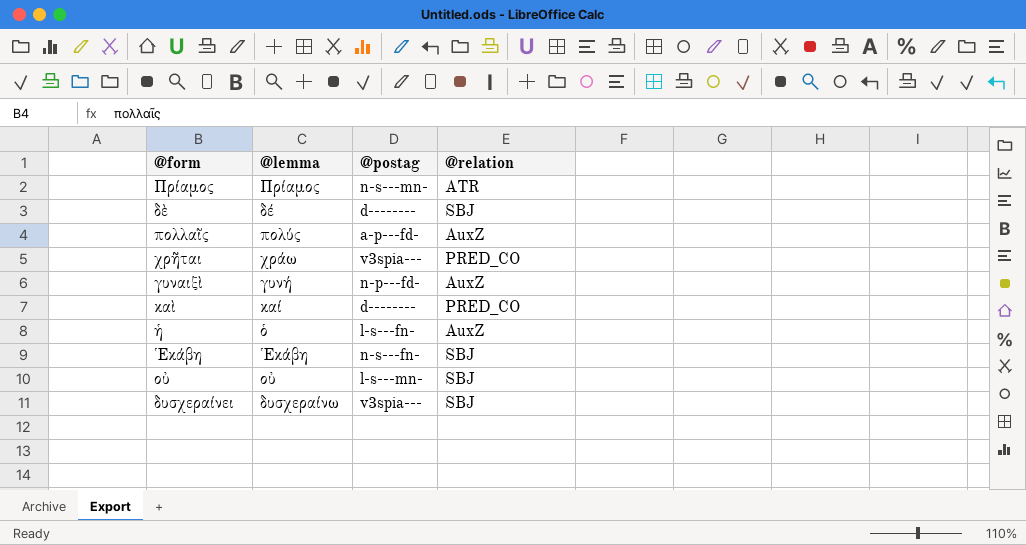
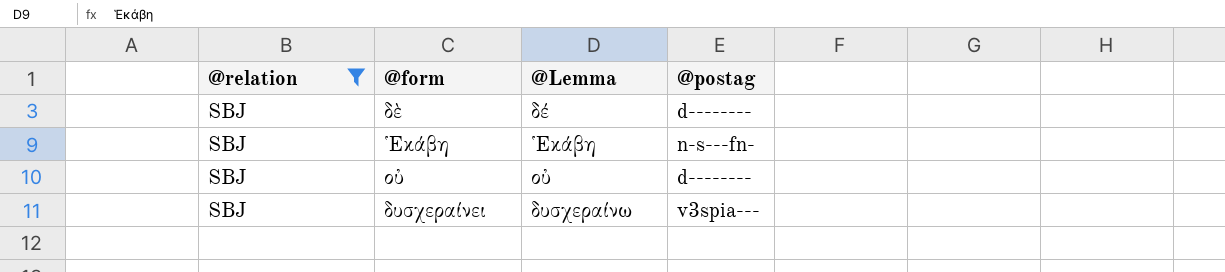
filter: none -> @relation = SBJ
column @relation | position: 4 -> 1
column name: @lemma -> @Lemma
οὐ | @postag: l-s---mn- -> d--------

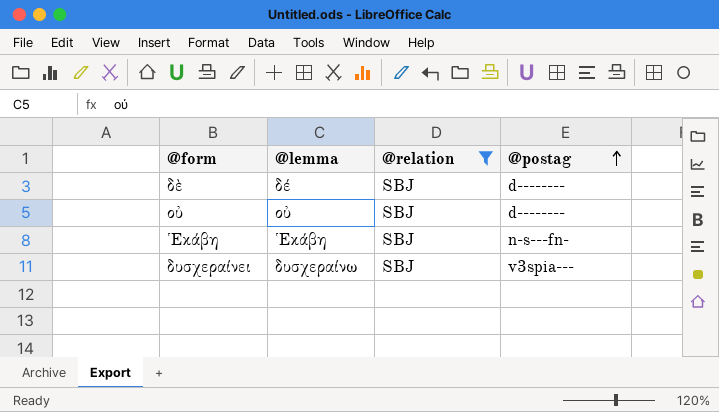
row order: none -> @postag ascending
column name: @Lemma -> @lemma
column @relation | position: 1 -> 3

